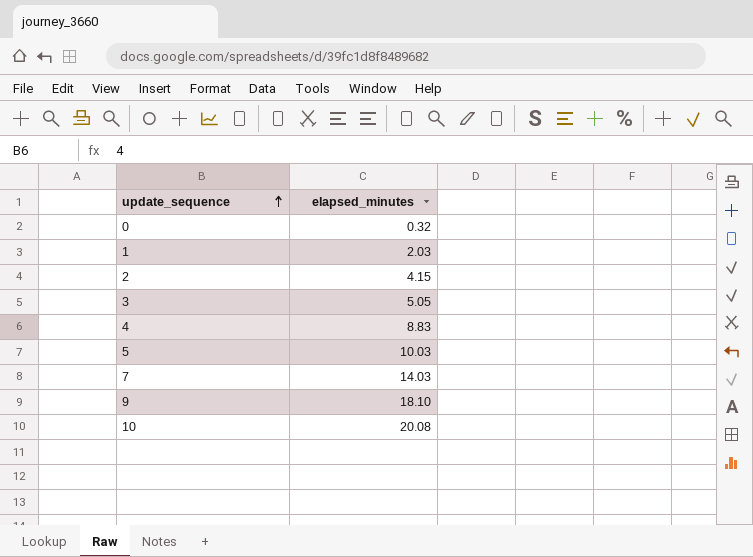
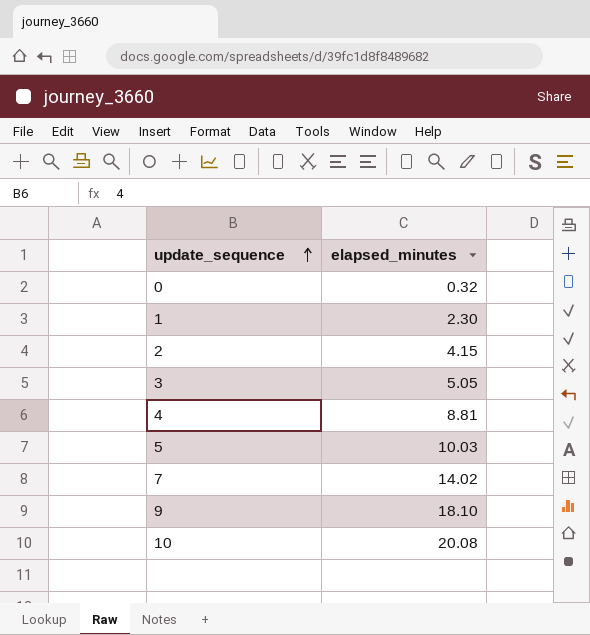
1 | elapsed_minutes: 2.03 -> 2.30
4 | elapsed_minutes: 8.83 -> 8.81
7 | elapsed_minutes: 14.03 -> 14.02

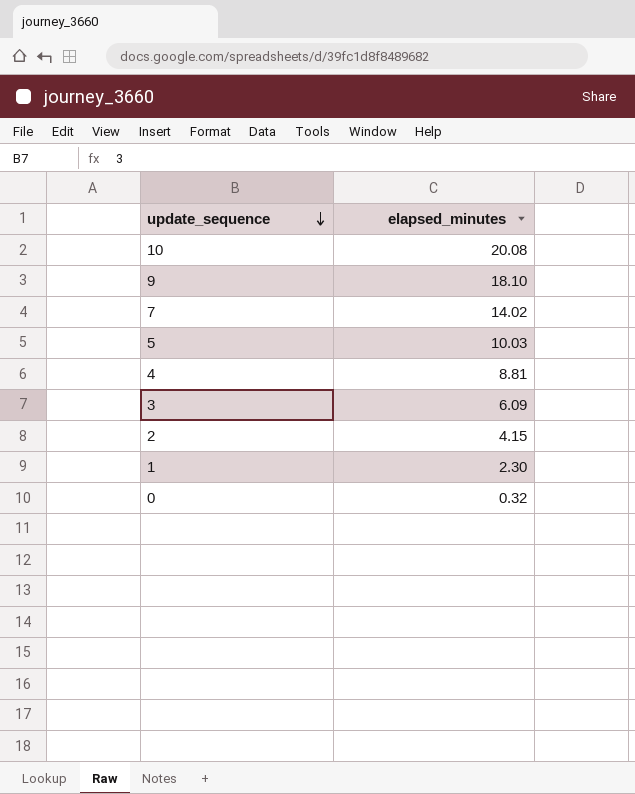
row order: update_sequence ascending -> update_sequence descending
3 | elapsed_minutes: 5.05 -> 6.09

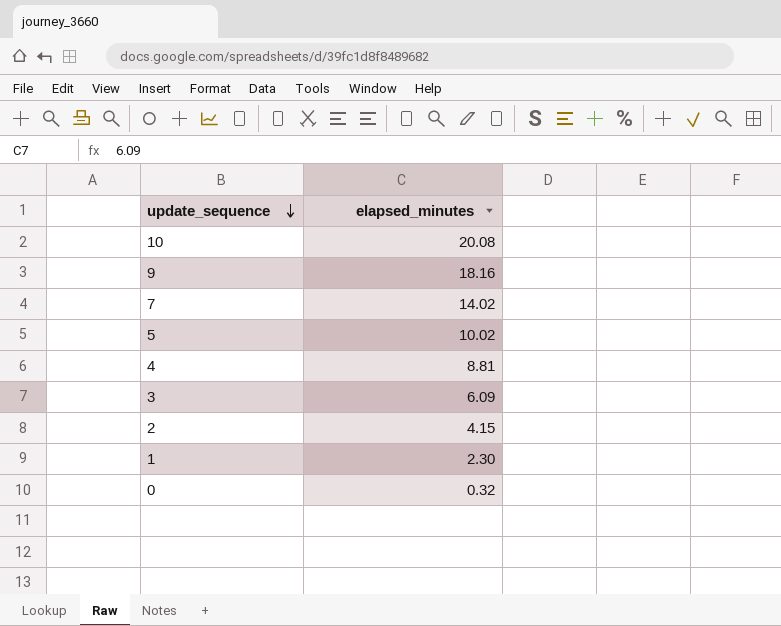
9 | elapsed_minutes: 18.10 -> 18.16
5 | elapsed_minutes: 10.03 -> 10.02

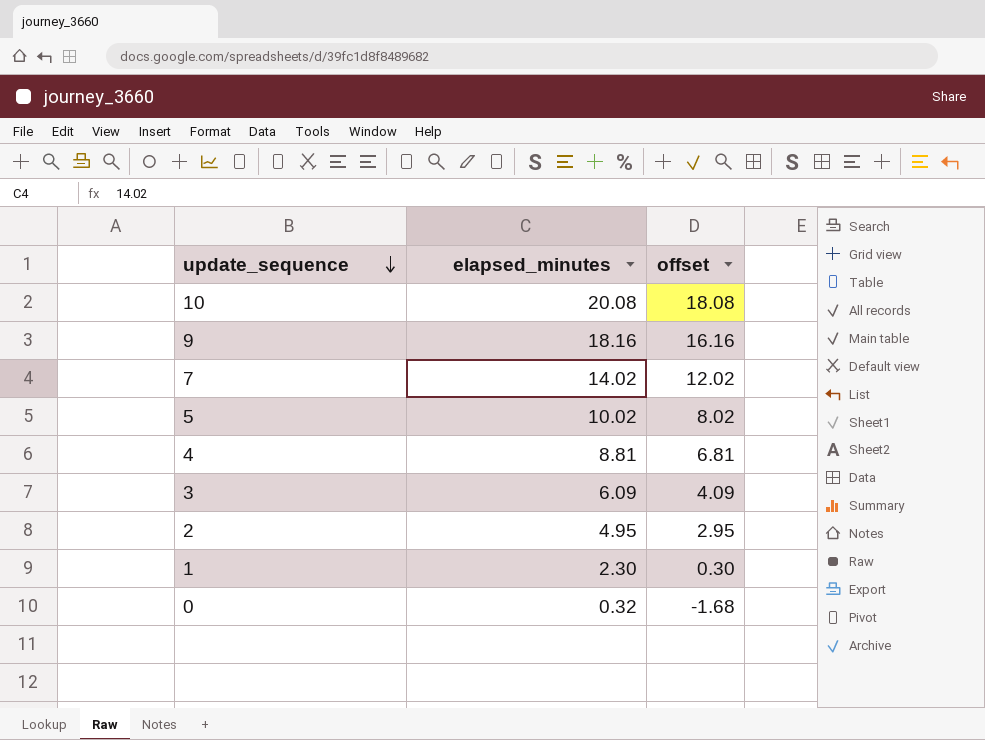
column offset | formula: none -> [elapsed_minutes] - 2
2 | elapsed_minutes: 4.15 -> 4.95

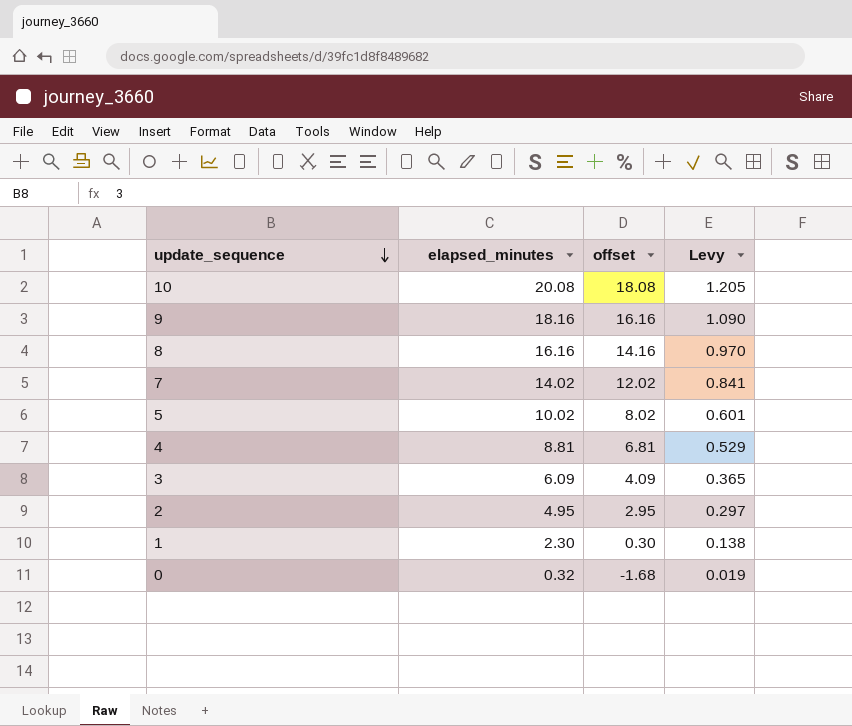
column Levy | formula: none -> [elapsed_minutes] * 0.06
row 8: none -> 16.16 | 14.16 | 0.970

